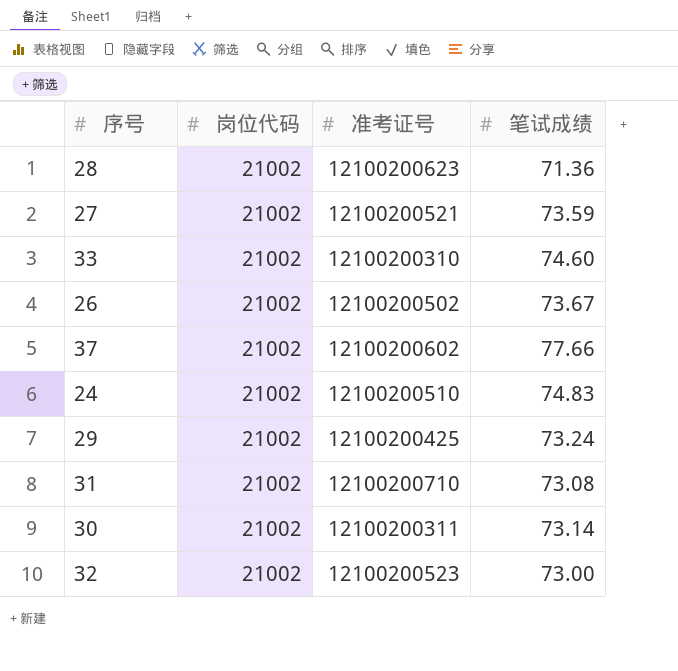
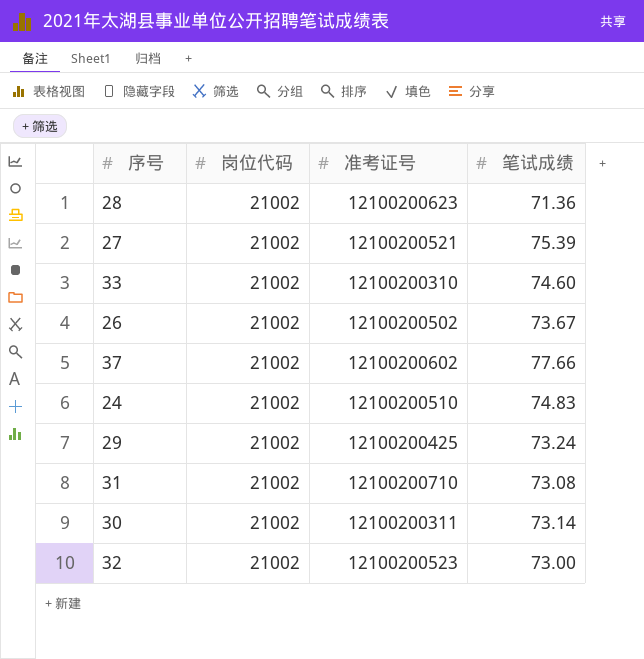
27 | 笔试成绩: 73.59 -> 75.39

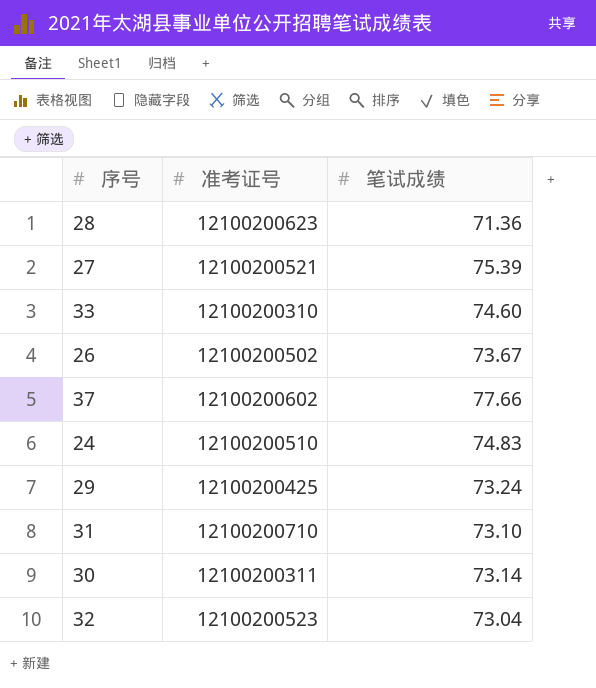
column 岗位代码 | position: 2 -> none
31 | 笔试成绩: 73.08 -> 73.10
32 | 笔试成绩: 73.00 -> 73.04

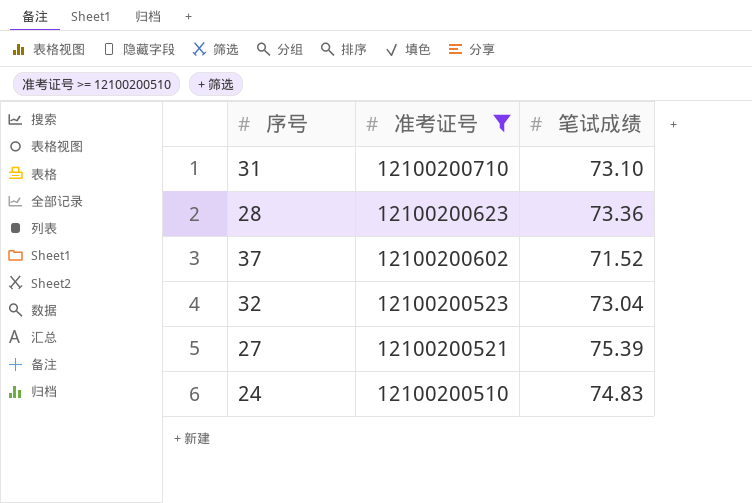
filter: none -> 准考证号 >= 12100200510
row order: none -> 准考证号 descending
28 | 笔试成绩: 71.36 -> 73.36
37 | 笔试成绩: 77.66 -> 71.52

